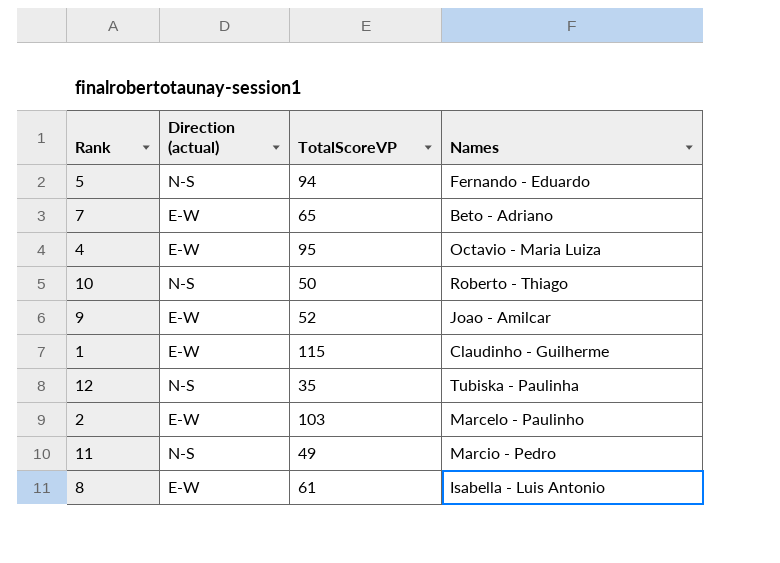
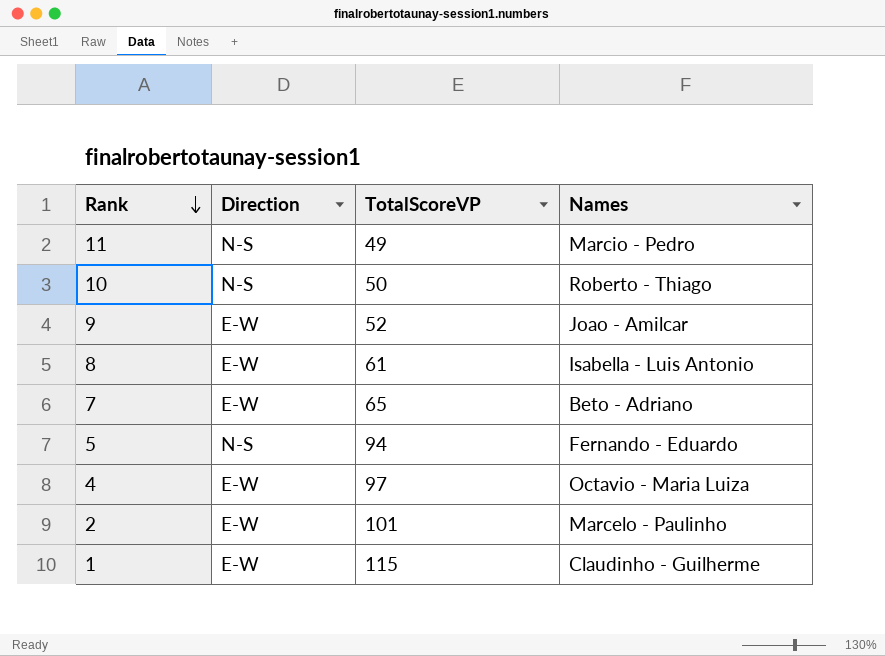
row order: none -> Rank descending
column name: Direction (actual) -> Direction
row 12: N-S | 35 | Tubiska - Paulinha -> none
4 | TotalScoreVP: 95 -> 97
2 | TotalScoreVP: 103 -> 101

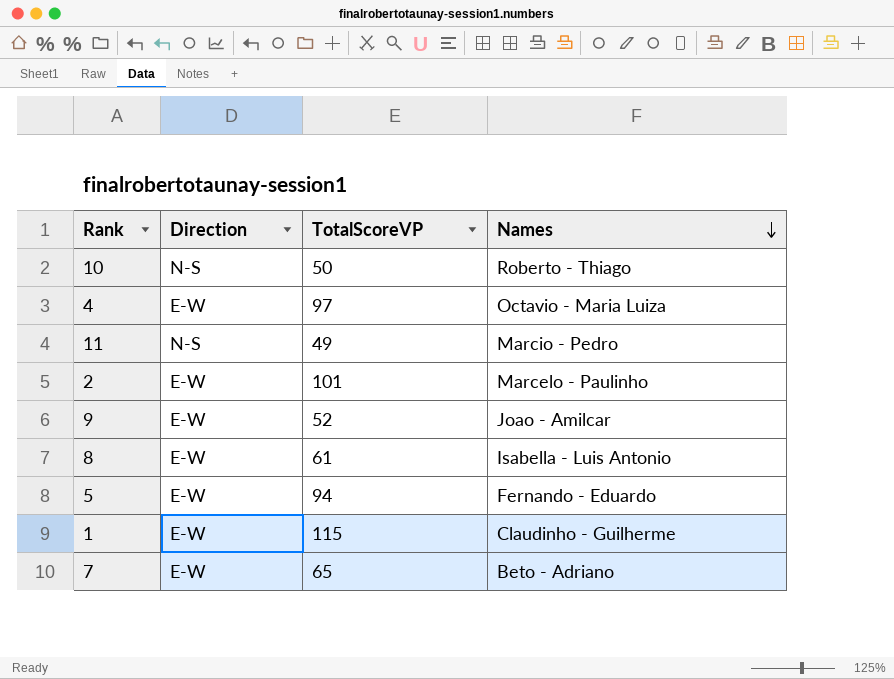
row order: Rank descending -> Names descending
5 | Direction: N-S -> E-W

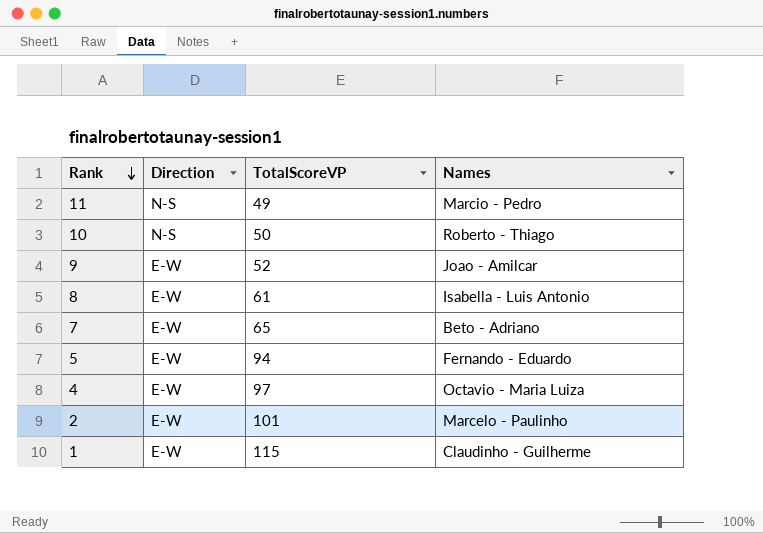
row order: Names descending -> Rank descending

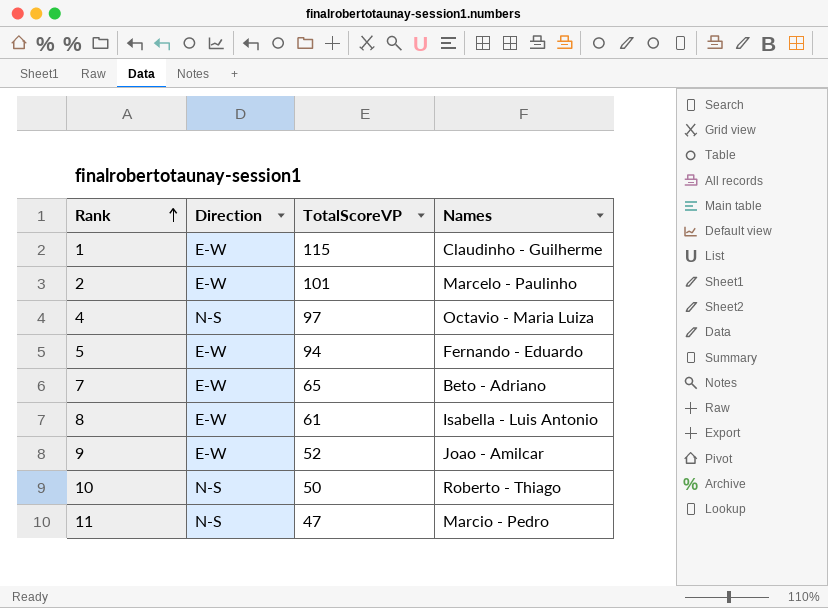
row order: Rank descending -> Rank ascending
4 | Direction: E-W -> N-S
11 | TotalScoreVP: 49 -> 47

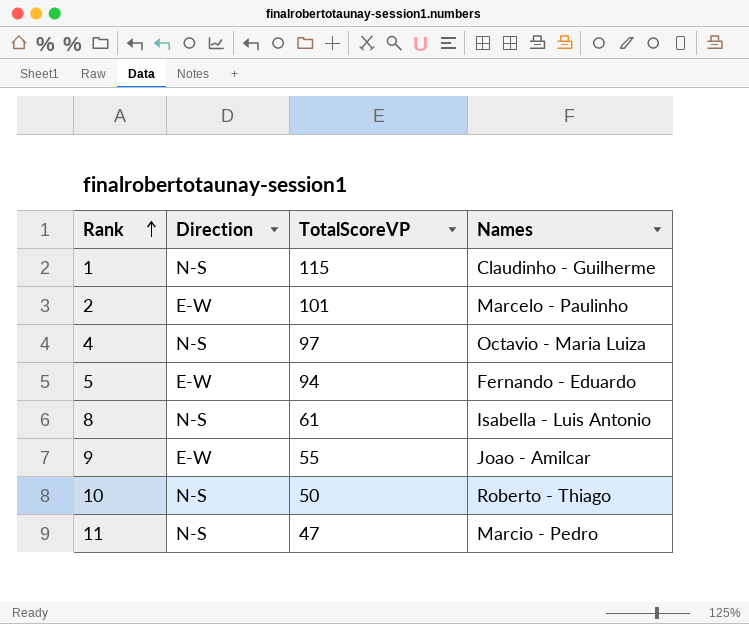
row 7: E-W | 65 | Beto - Adriano -> none
1 | Direction: E-W -> N-S
8 | Direction: E-W -> N-S
9 | TotalScoreVP: 52 -> 55

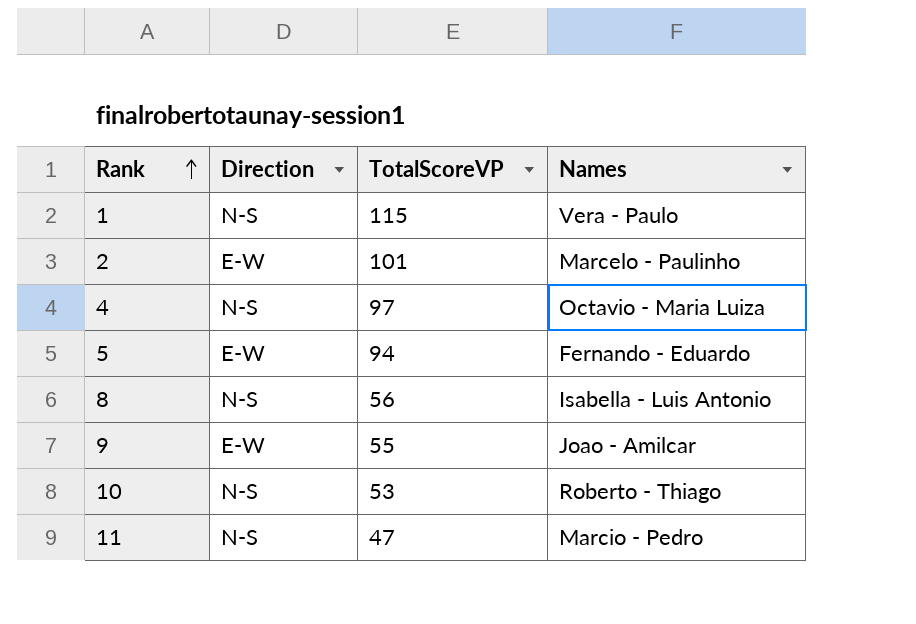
1 | Names: Claudinho - Guilherme -> Vera - Paulo
8 | TotalScoreVP: 61 -> 56
10 | TotalScoreVP: 50 -> 53

